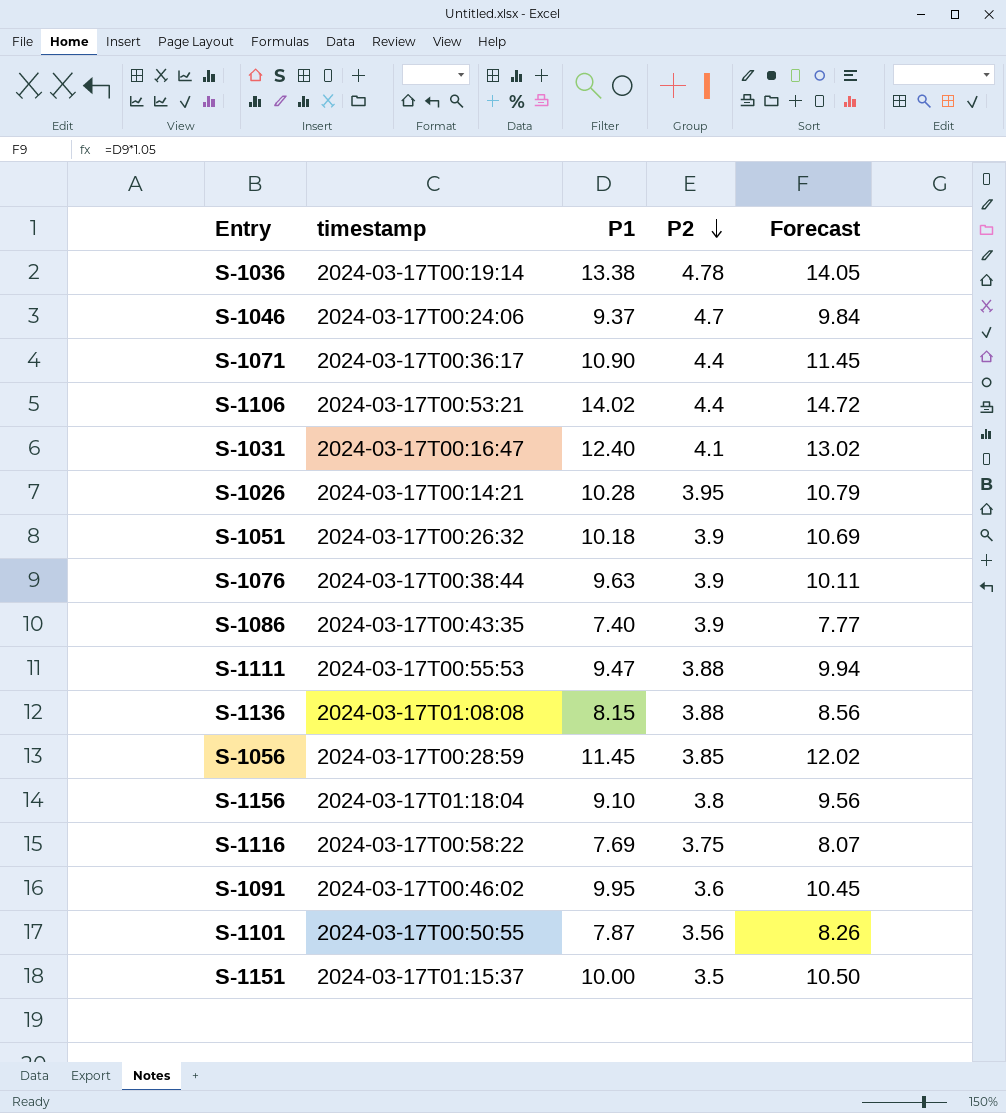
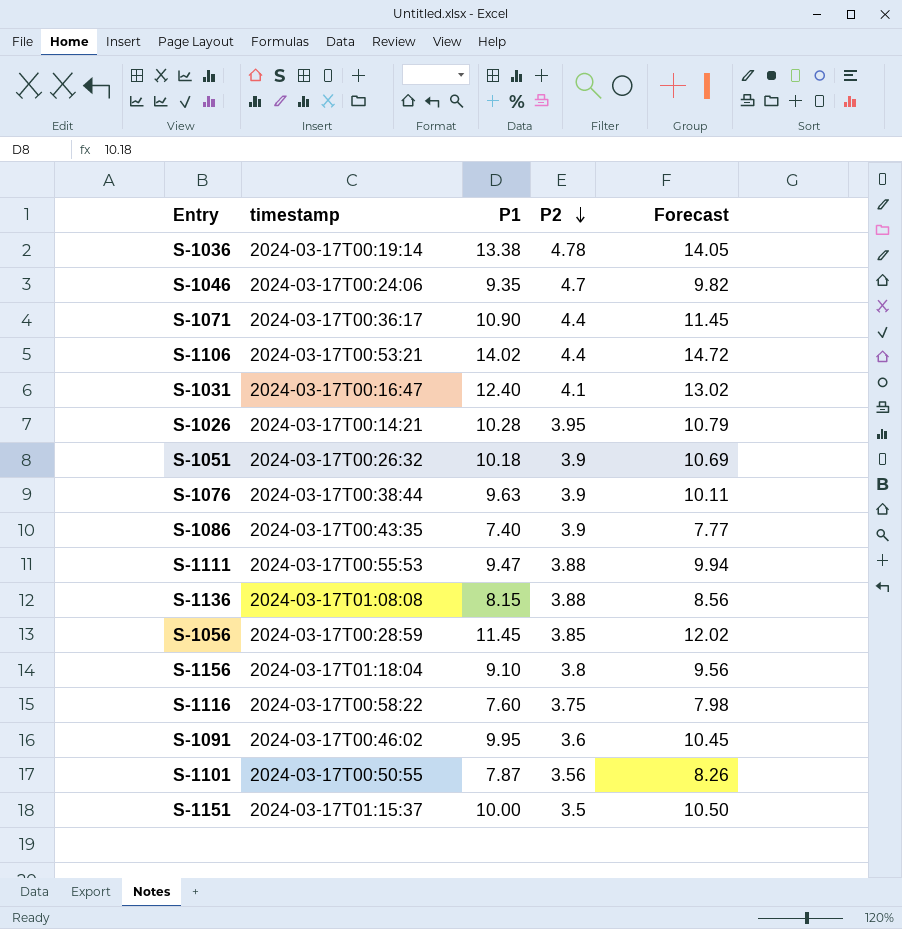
S-1046 | P1: 9.37 -> 9.35
S-1046 | Forecast: 9.84 -> 9.82
S-1116 | P1: 7.69 -> 7.60
S-1116 | Forecast: 8.07 -> 7.98

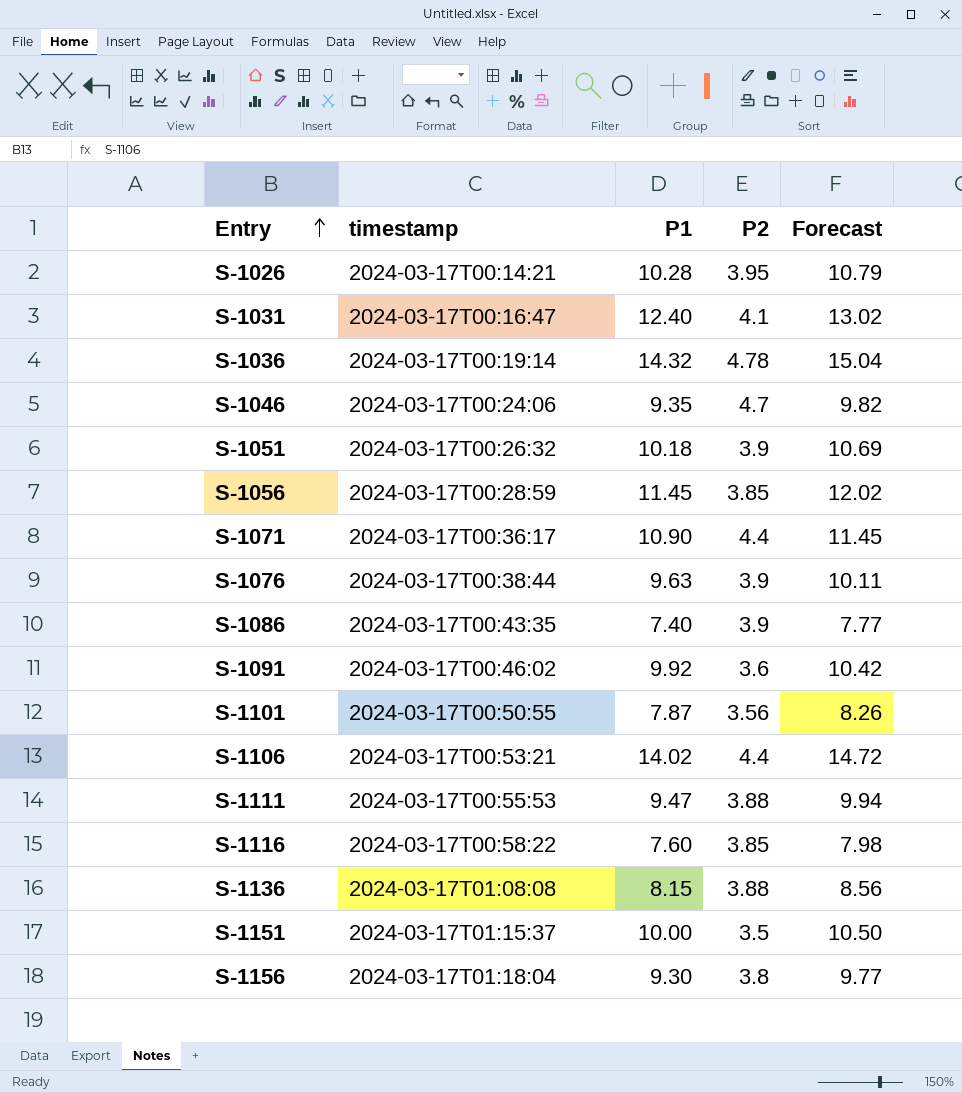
row order: P2 descending -> Entry ascending
S-1036 | P1: 13.38 -> 14.32
S-1036 | Forecast: 14.05 -> 15.04
S-1091 | P1: 9.95 -> 9.92
S-1091 | Forecast: 10.45 -> 10.42
S-1116 | P2: 3.75 -> 3.85
S-1156 | P1: 9.10 -> 9.30
S-1156 | Forecast: 9.56 -> 9.77

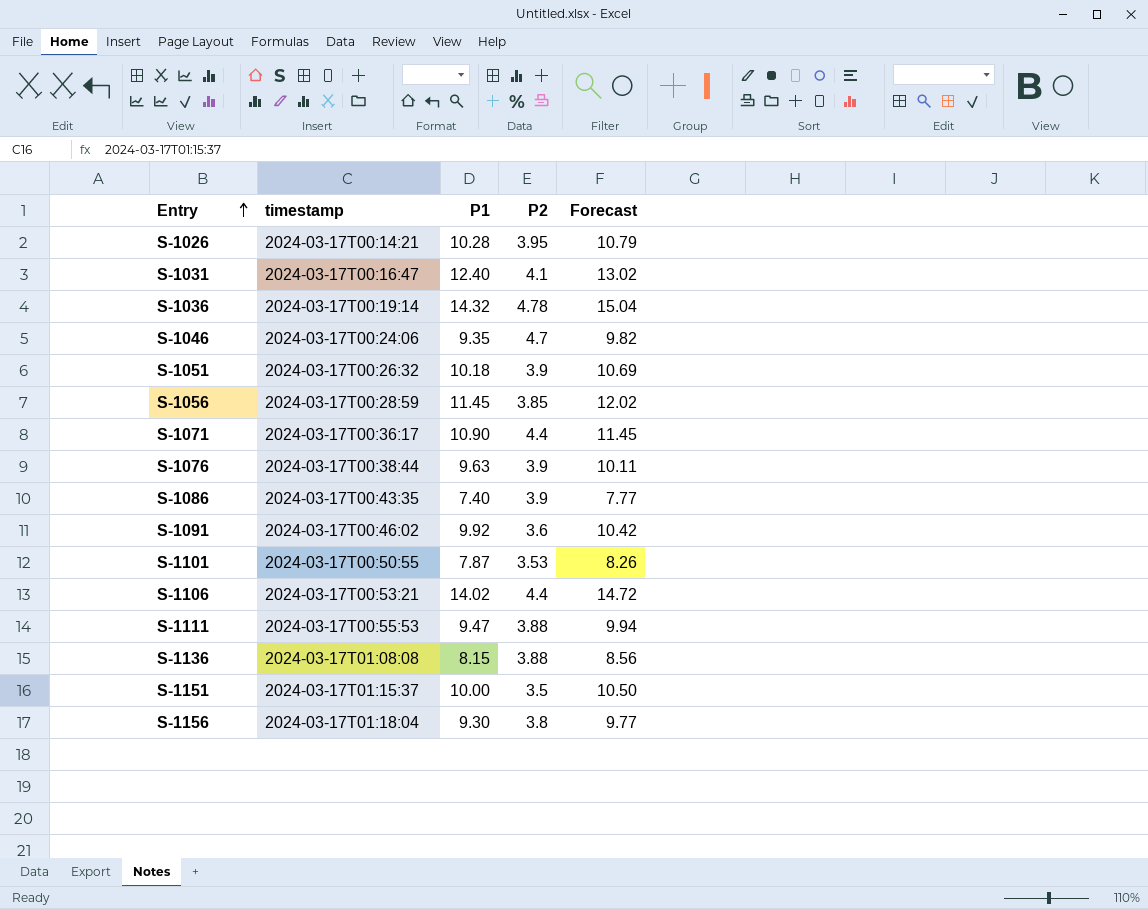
row S-1116: 2024-03-17T00:58:22 | 7.60 | 3.85 | 7.98 -> none
S-1101 | P2: 3.56 -> 3.53

